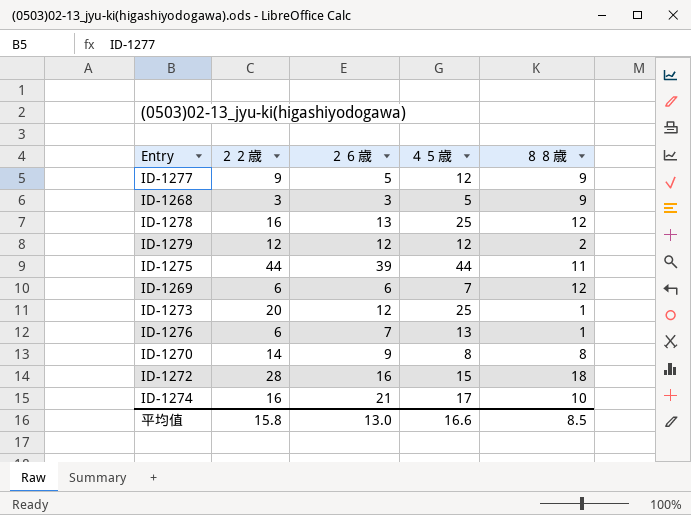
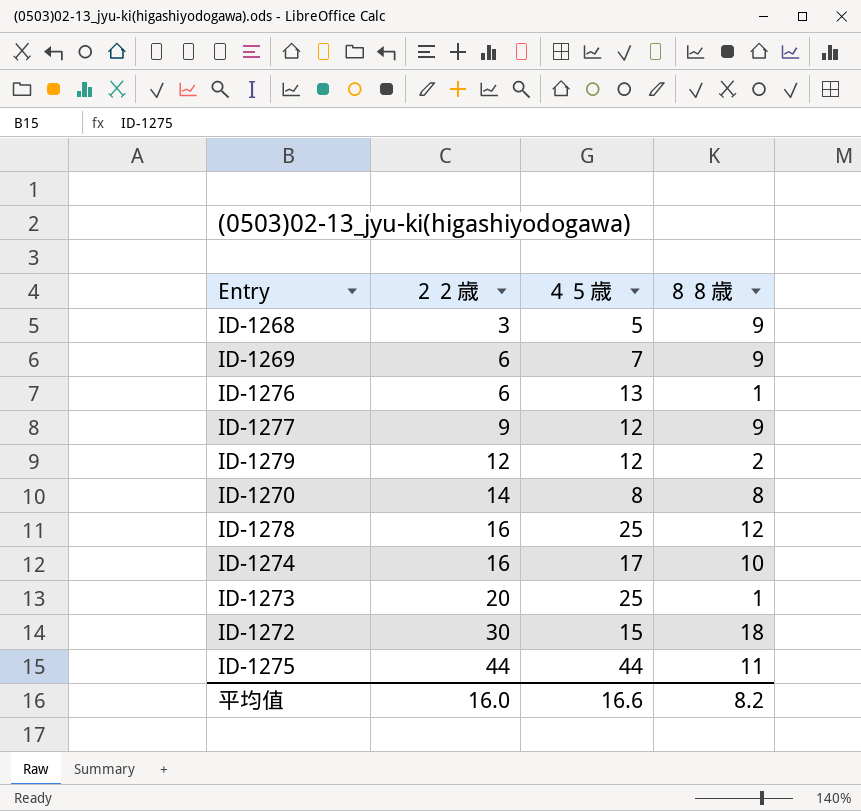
row order: none -> ２２歳 ascending
column ２６歳 | position: 3 -> none
ID-1269 | ８８歳: 12 -> 9
ID-1272 | ２２歳: 28 -> 30
平均值 | ２２歳: 15.8 -> 16.0
平均值 | ８８歳: 8.5 -> 8.2

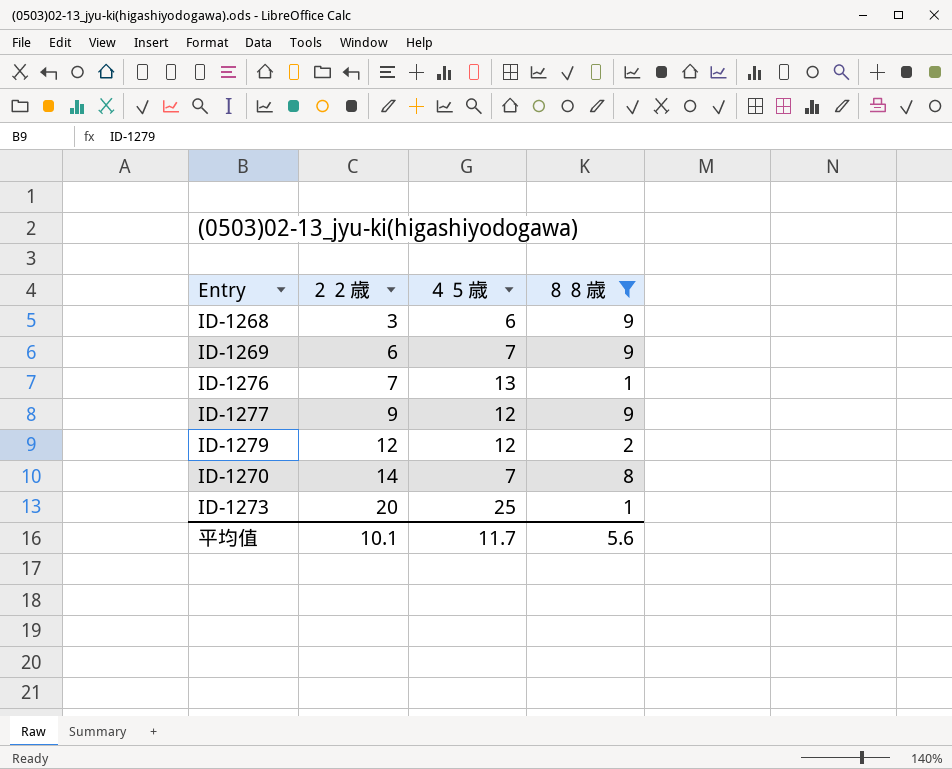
filter: none -> ８８歳 <= 9
ID-1268 | ４５歳: 5 -> 6
ID-1276 | ２２歳: 6 -> 7
ID-1270 | ４５歳: 8 -> 7
平均值 | ２２歳: 16.0 -> 10.1
平均值 | ４５歳: 16.6 -> 11.7
平均值 | ８８歳: 8.2 -> 5.6

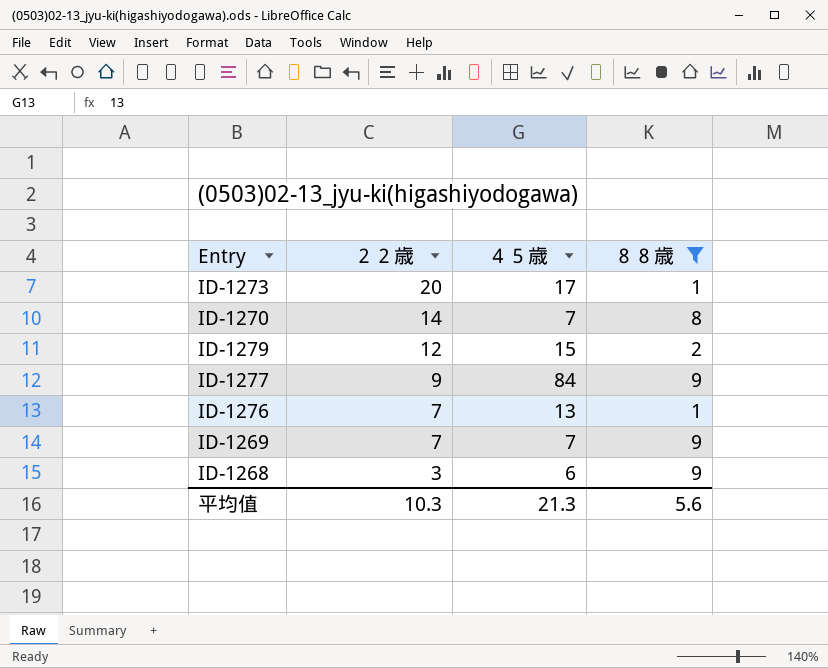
row order: ２２歳 ascending -> ２２歳 descending
ID-1273 | ４５歳: 25 -> 17
ID-1279 | ４５歳: 12 -> 15
ID-1277 | ４５歳: 12 -> 84
ID-1269 | ２２歳: 6 -> 7
平均值 | ２２歳: 10.1 -> 10.3
平均值 | ４５歳: 11.7 -> 21.3

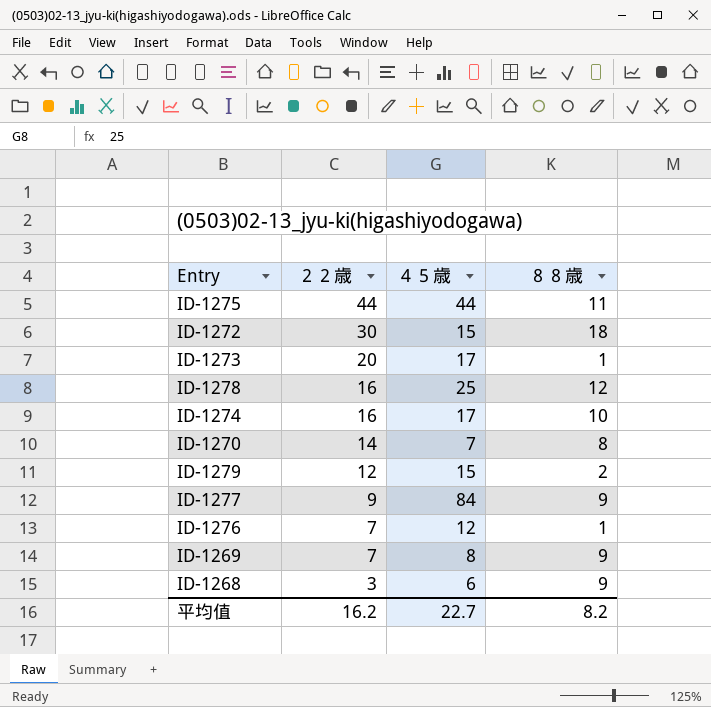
filter: ８８歳 <= 9 -> none
ID-1276 | ４５歳: 13 -> 12
ID-1269 | ４５歳: 7 -> 8
平均值 | ２２歳: 10.3 -> 16.2
平均值 | ４５歳: 21.3 -> 22.7
平均值 | ８８歳: 5.6 -> 8.2

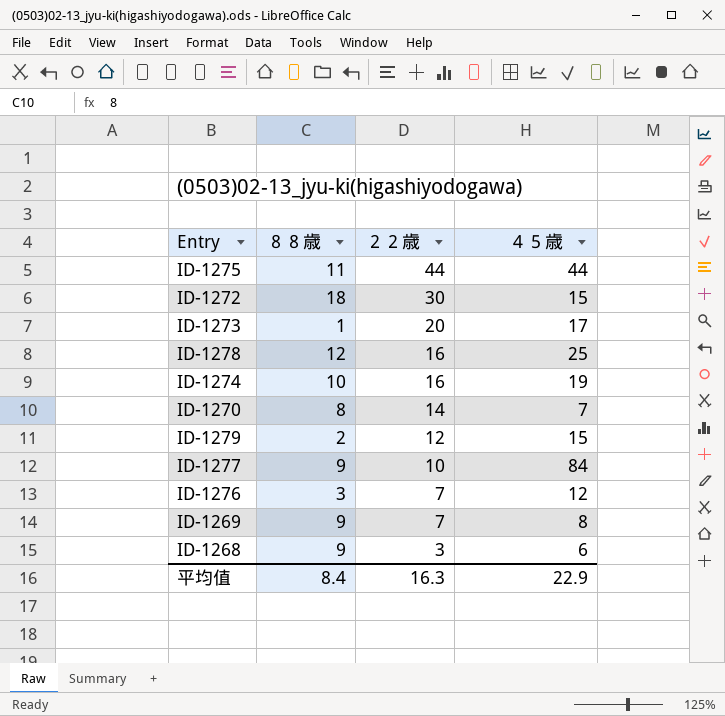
column ８８歳 | position: 4 -> 2
ID-1274 | ４５歳: 17 -> 19
ID-1277 | ２２歳: 9 -> 10
ID-1276 | ８８歳: 1 -> 3
平均值 | ８８歳: 8.2 -> 8.4
平均值 | ２２歳: 16.2 -> 16.3
平均值 | ４５歳: 22.7 -> 22.9

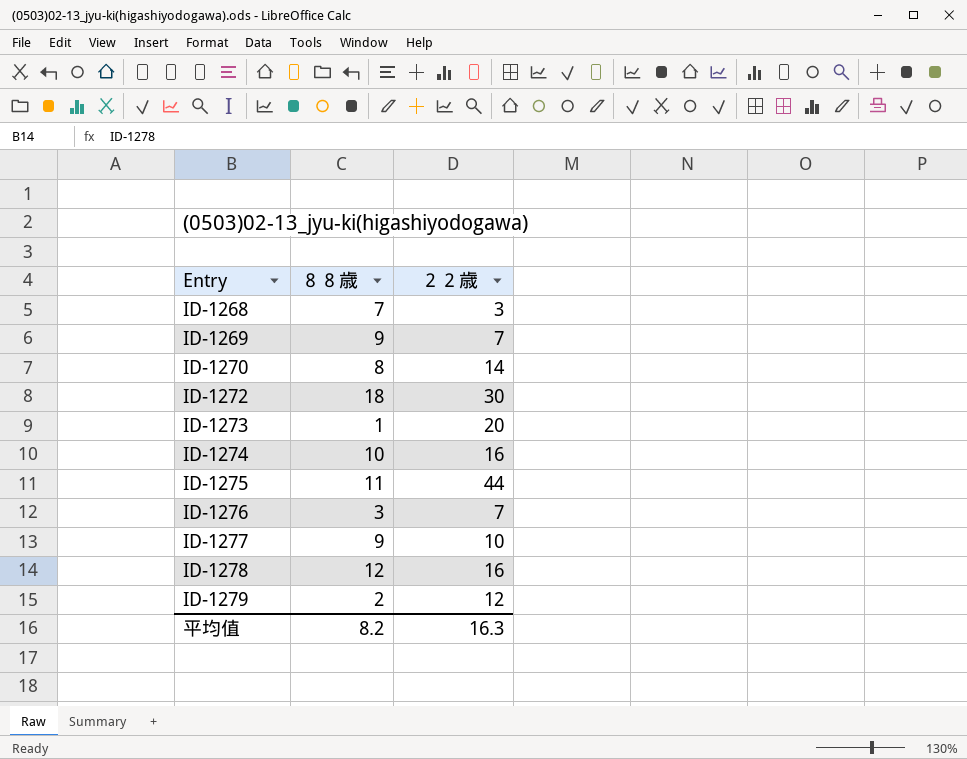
row order: ２２歳 descending -> Entry ascending
column ４５歳 | position: 4 -> none
ID-1268 | ８８歳: 9 -> 7
平均值 | ８８歳: 8.4 -> 8.2

